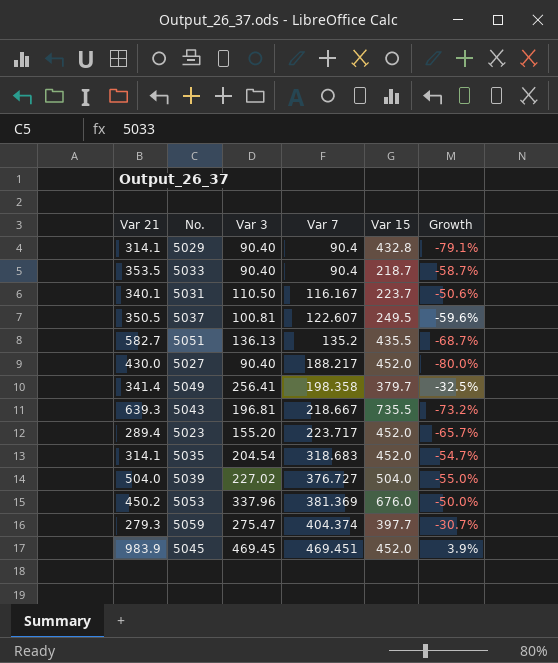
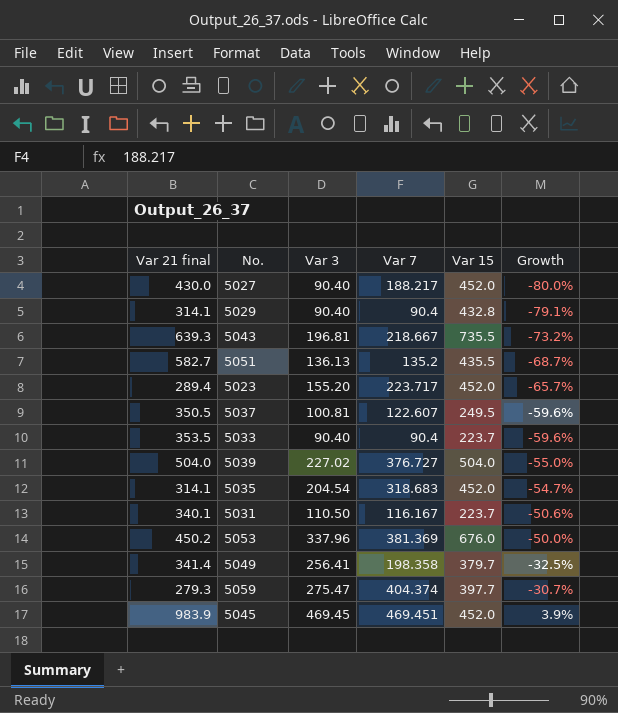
row order: Var 7 ascending -> Growth ascending
column name: Var 21 -> Var 21 final
5033 | Var 15: 218.7 -> 223.7
5033 | Growth: -58.7% -> -59.6%

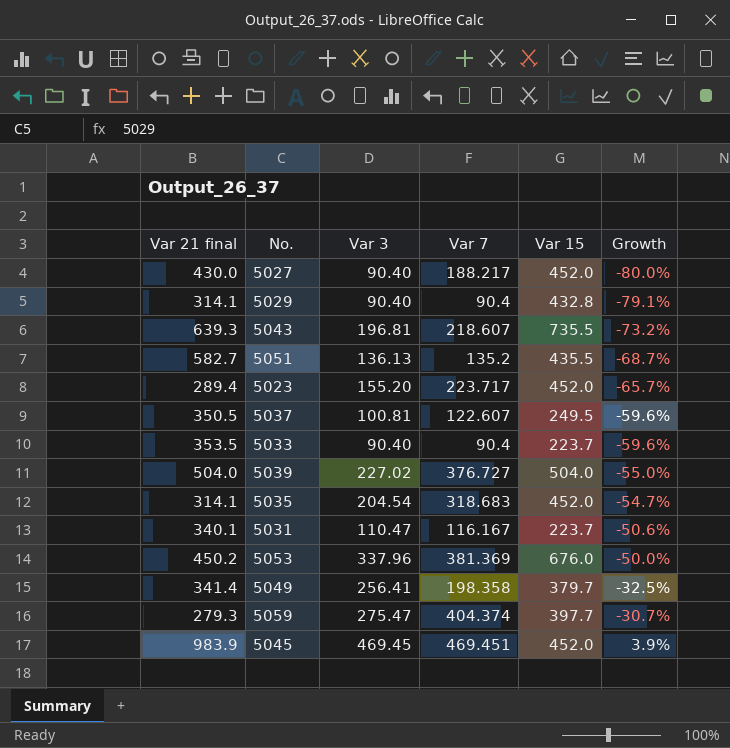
5043 | Var 7: 218.667 -> 218.607
5031 | Var 3: 110.50 -> 110.47

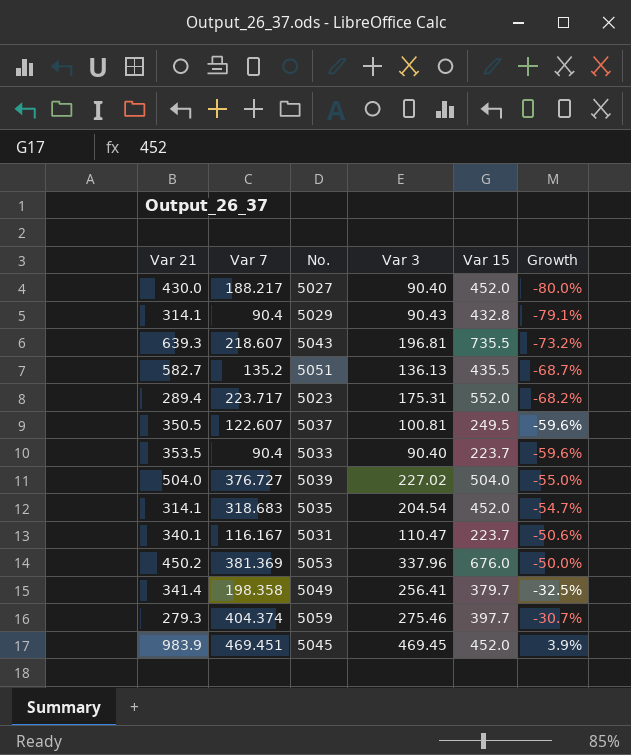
column name: Var 21 final -> Var 21
column Var 7 | position: 4 -> 2
5029 | Var 3: 90.40 -> 90.43
5023 | Var 3: 155.20 -> 175.31
5023 | Var 15: 452.0 -> 552.0
5023 | Growth: -65.7% -> -68.2%
5059 | Var 3: 275.47 -> 275.46

